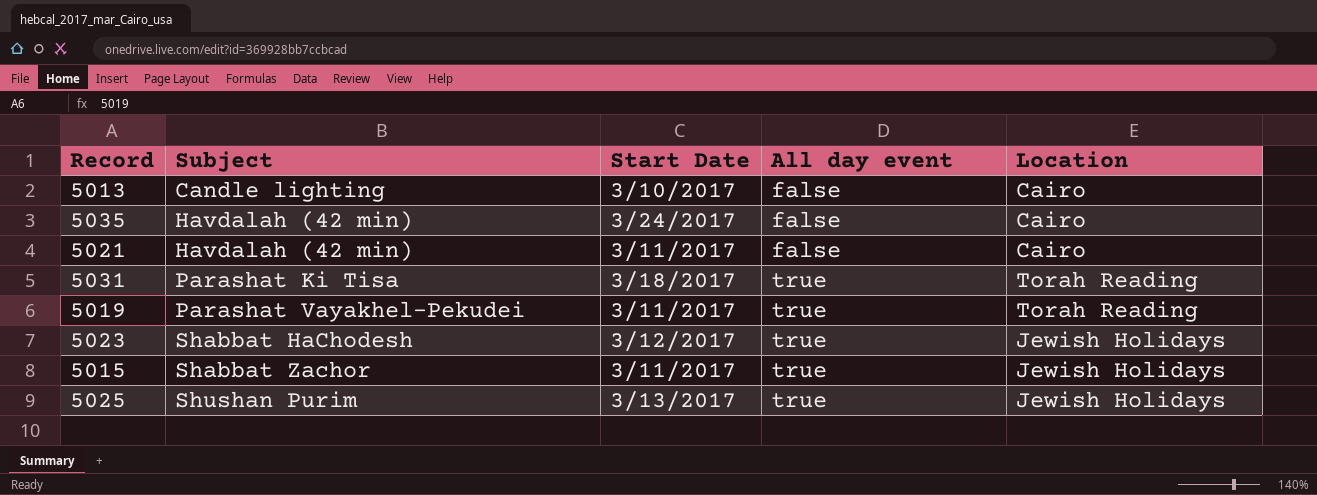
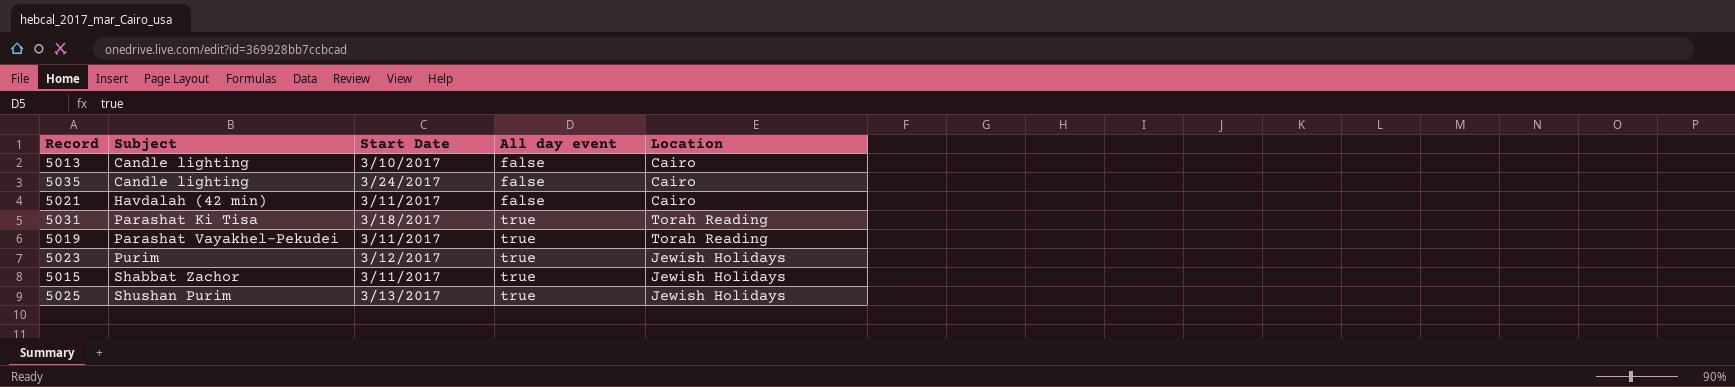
5035 | Subject: Havdalah (42 min) -> Candle lighting
5023 | Subject: Shabbat HaChodesh -> Purim

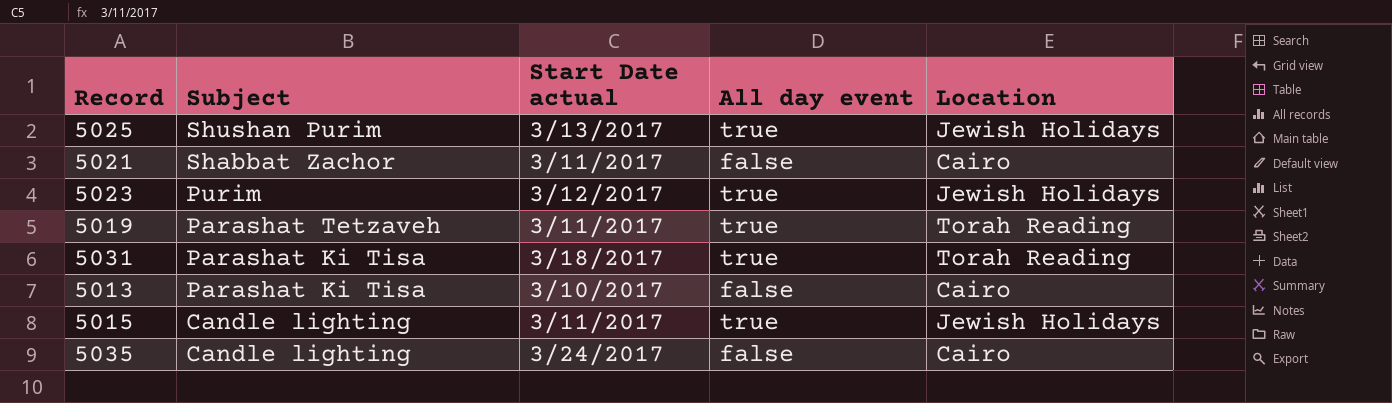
row order: Subject ascending -> Subject descending
column name: Start Date -> Start Date actual
5021 | Subject: Havdalah (42 min) -> Shabbat Zachor
5019 | Subject: Parashat Vayakhel-Pekudei -> Parashat Tetzaveh
5013 | Subject: Candle lighting -> Parashat Ki Tisa
5015 | Subject: Shabbat Zachor -> Candle lighting

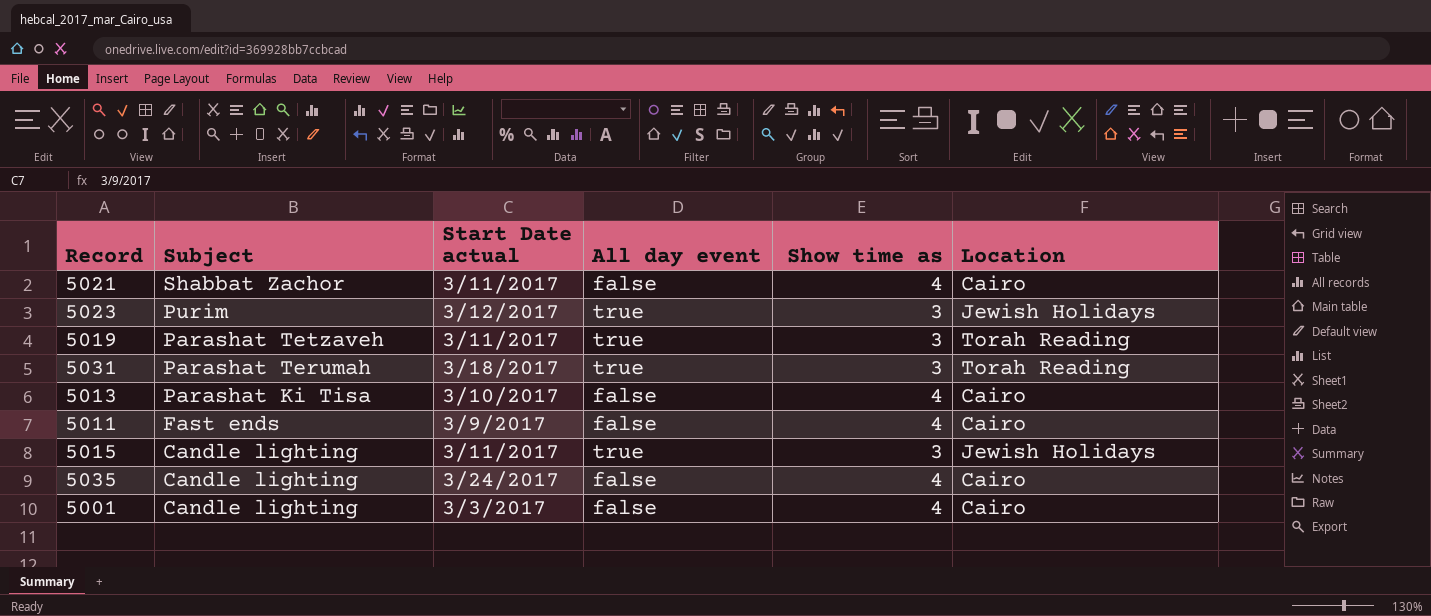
column Show time as | position: none -> 5
row 5025: Shushan Purim | 3/13/2017 | true | Jewish Holidays -> none
5031 | Subject: Parashat Ki Tisa -> Parashat Terumah
row 5011: none -> Fast ends | 3/9/2017 | false | 4 | Cairo
row 5001: none -> Candle lighting | 3/3/2017 | false | 4 | Cairo

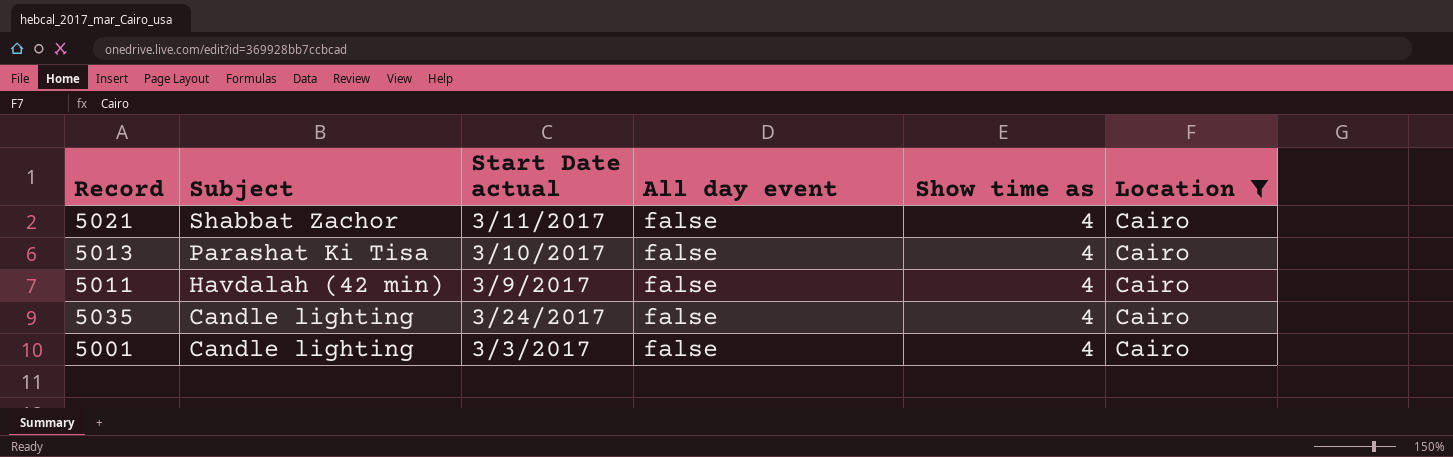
filter: none -> Location = Cairo
5011 | Subject: Fast ends -> Havdalah (42 min)

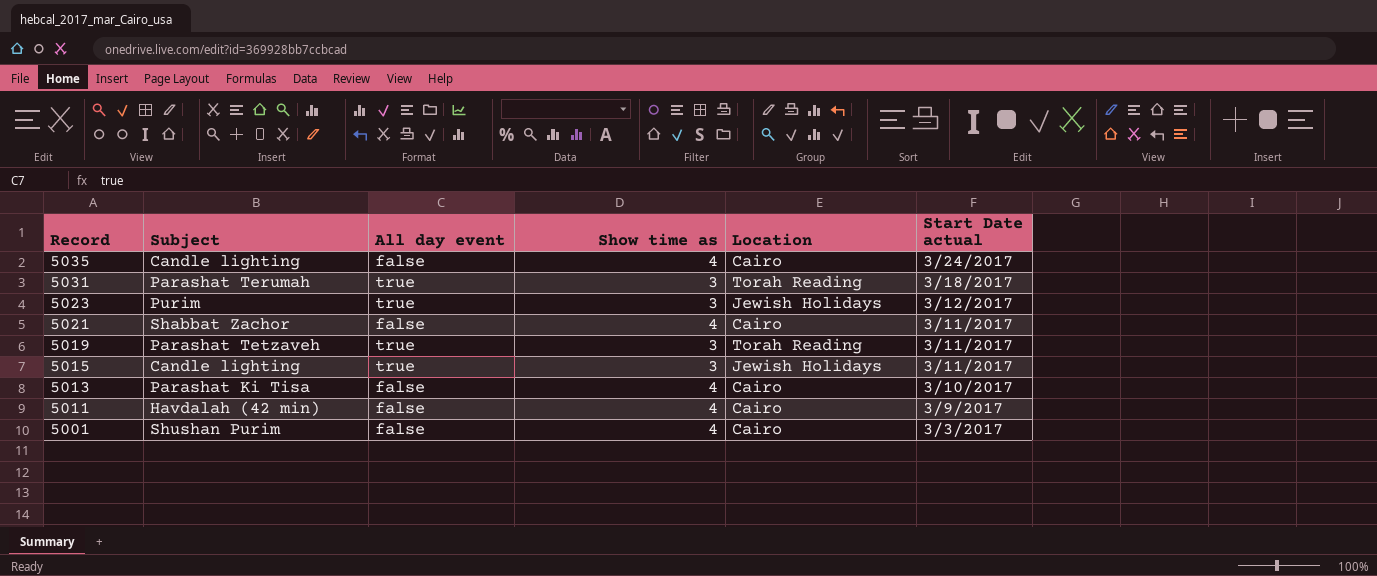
filter: Location = Cairo -> none
row order: Subject descending -> Record descending
column Start Date actual | position: 3 -> 6
5001 | Subject: Candle lighting -> Shushan Purim

